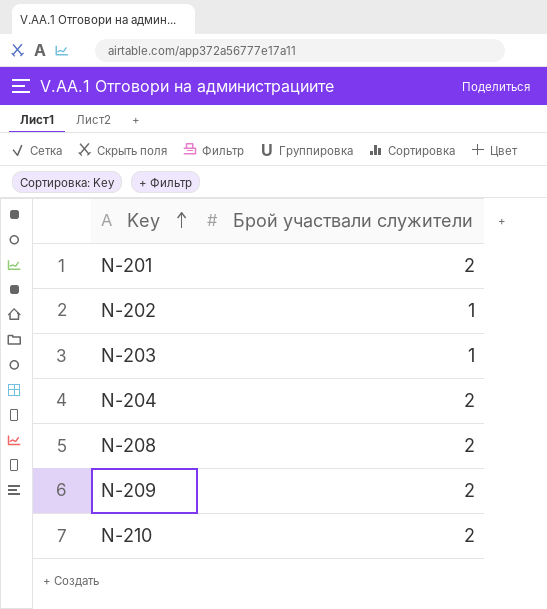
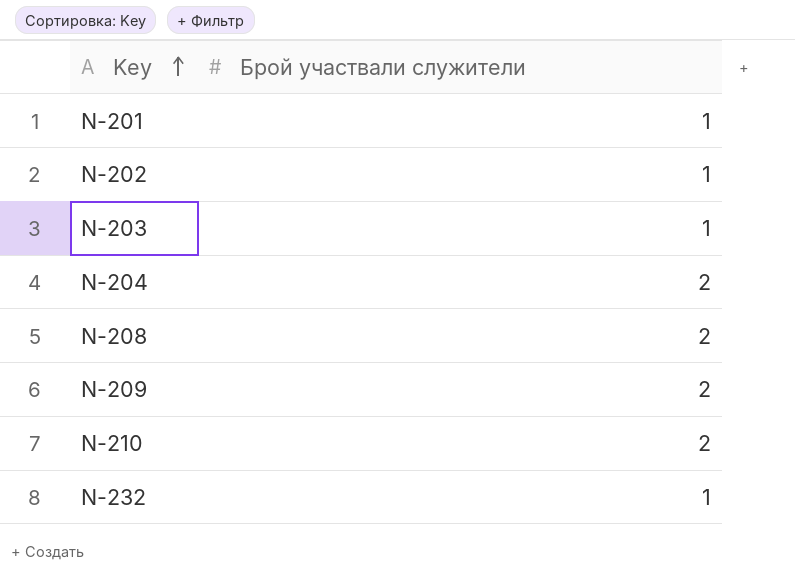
N-201 | Брой участвали служители: 2 -> 1
row N-232: none -> 1

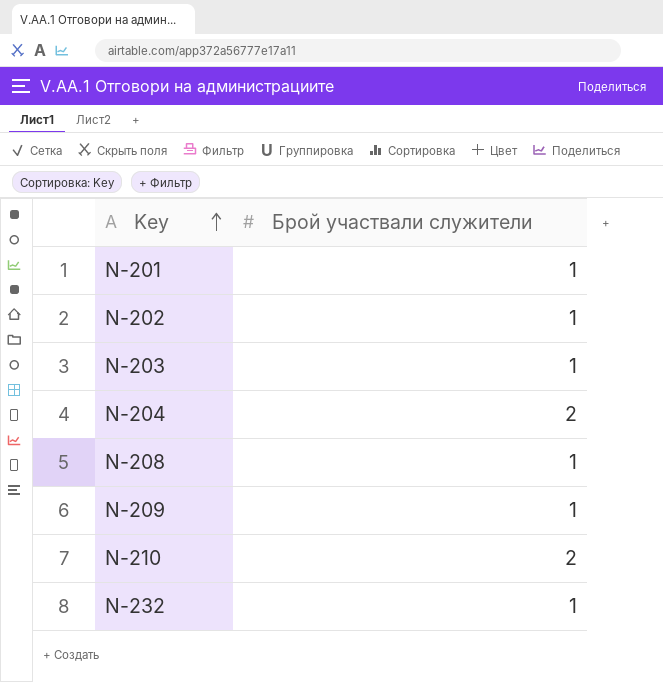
N-208 | Брой участвали служители: 2 -> 1
N-209 | Брой участвали служители: 2 -> 1

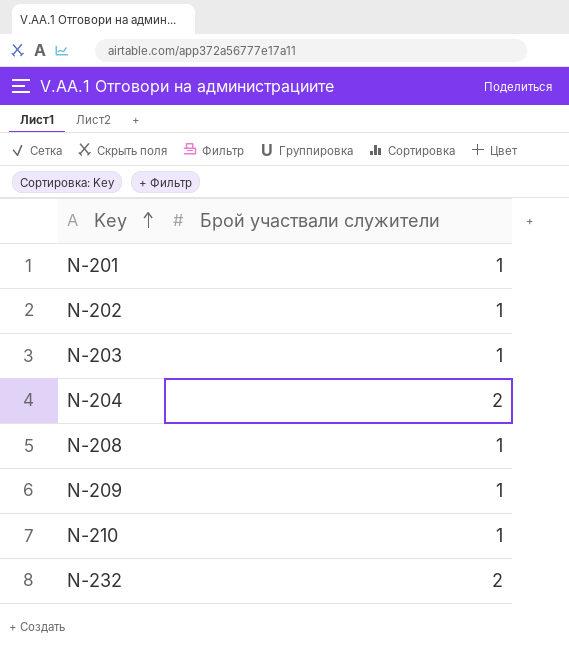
N-210 | Брой участвали служители: 2 -> 1
N-232 | Брой участвали служители: 1 -> 2

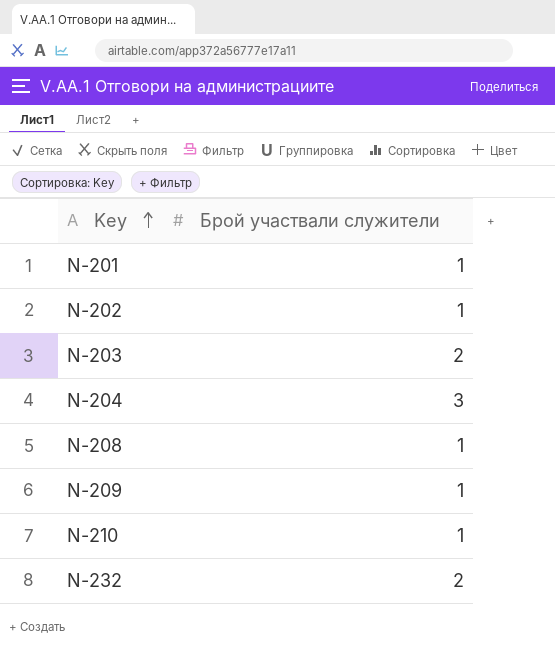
N-203 | Брой участвали служители: 1 -> 2
N-204 | Брой участвали служители: 2 -> 3

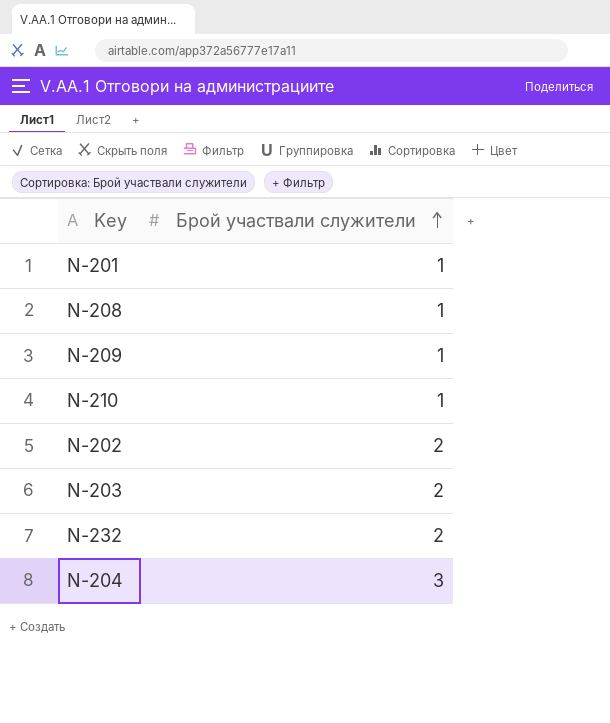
row order: Key ascending -> Брой участвали служители ascending
N-202 | Брой участвали служители: 1 -> 2

